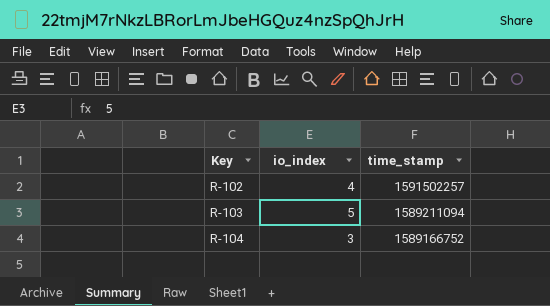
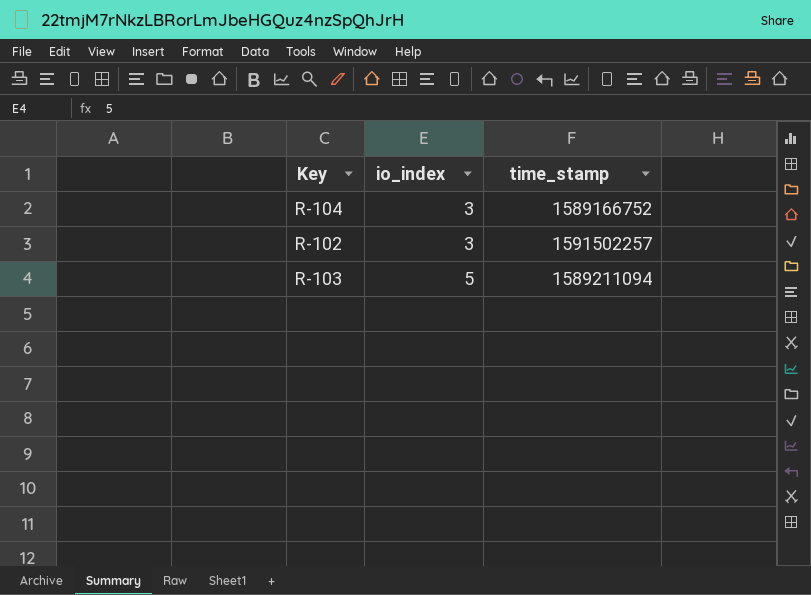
row order: Key ascending -> io_index ascending
R-102 | io_index: 4 -> 3

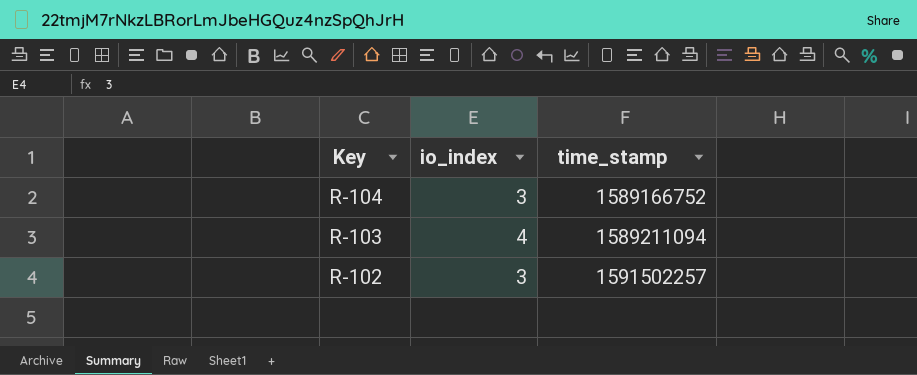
row order: io_index ascending -> Key descending
R-103 | io_index: 5 -> 4

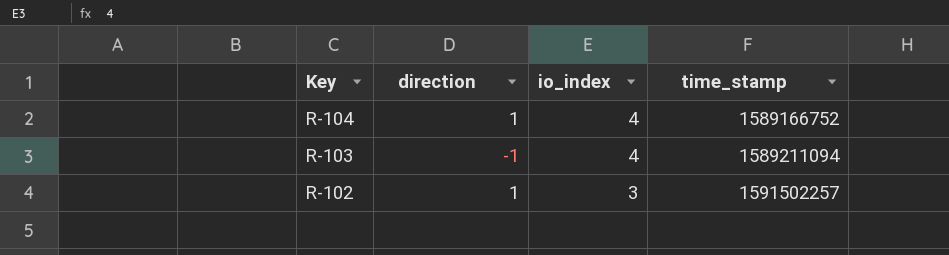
column direction | position: none -> 2
R-104 | io_index: 3 -> 4

